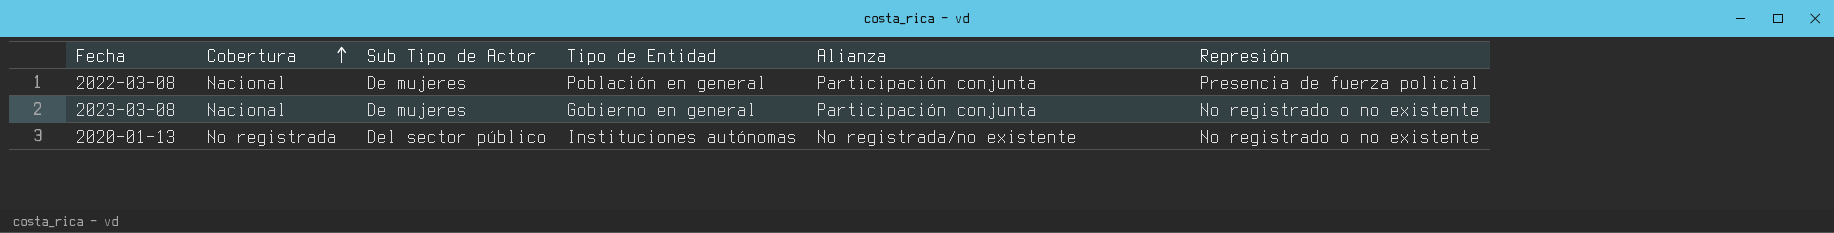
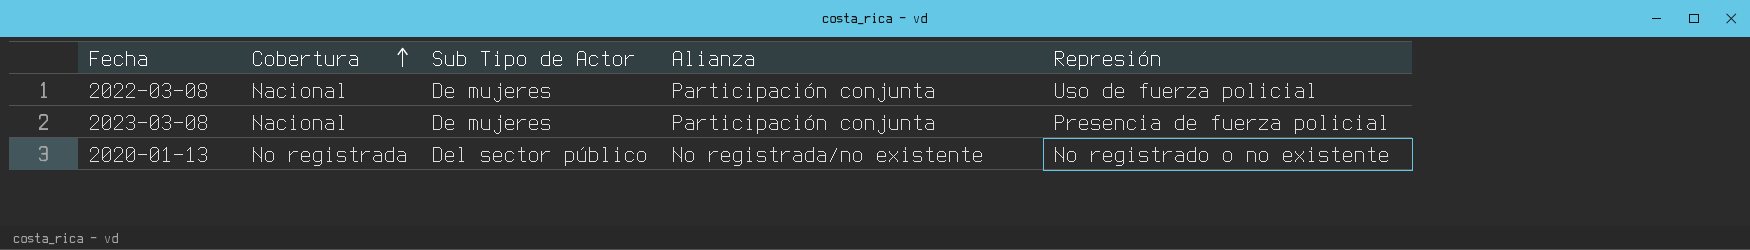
column Tipo de Entidad | position: 4 -> none
2022-03-08 | Represión: Presencia de fuerza policial -> Uso de fuerza policial
2023-03-08 | Represión: No registrado o no existente -> Presencia de fuerza policial

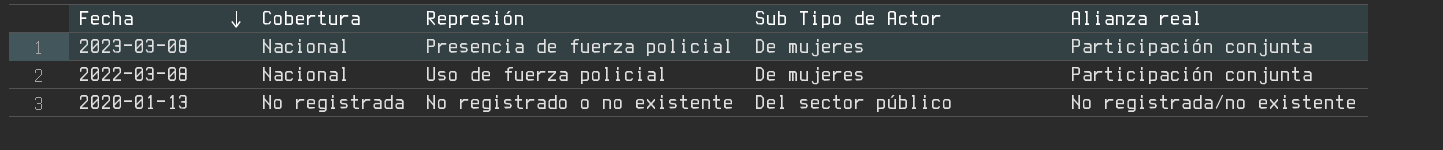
row order: Cobertura ascending -> Fecha descending
column Represión | position: 5 -> 3
column name: Alianza -> Alianza real

